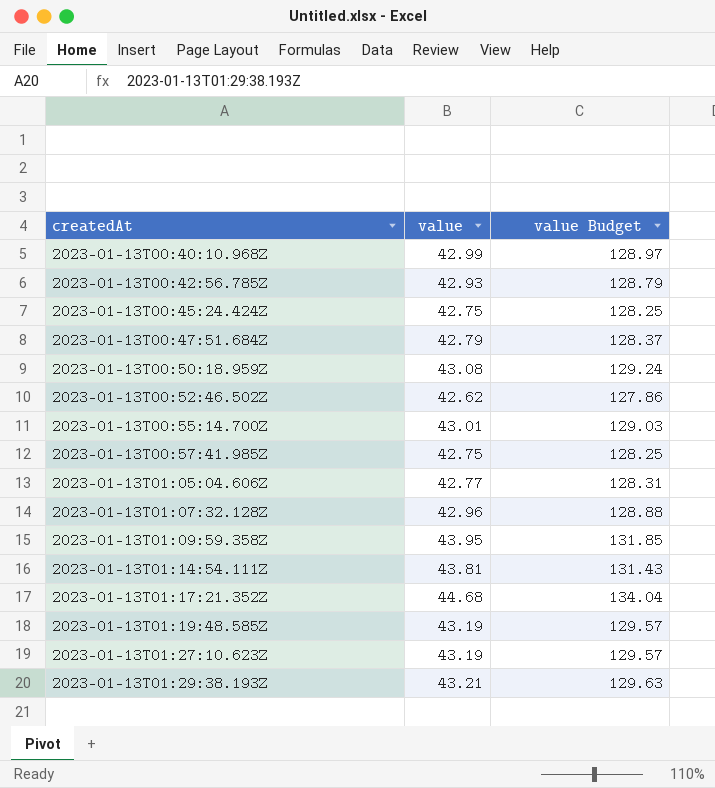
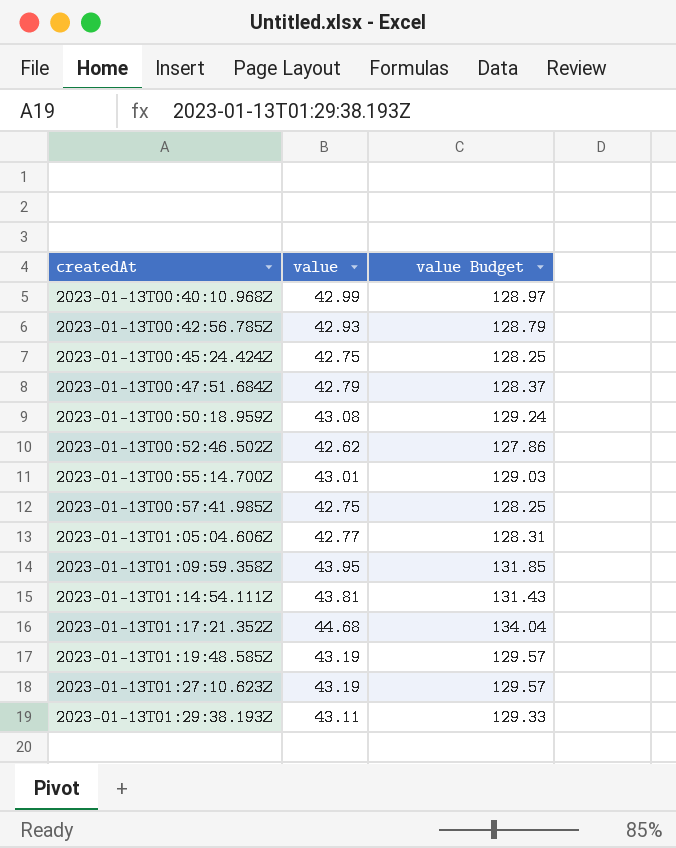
row 2023-01-13T01:07:32.128Z: 42.96 | 128.88 -> none
2023-01-13T01:29:38.193Z | value: 43.21 -> 43.11
2023-01-13T01:29:38.193Z | value Budget: 129.63 -> 129.33

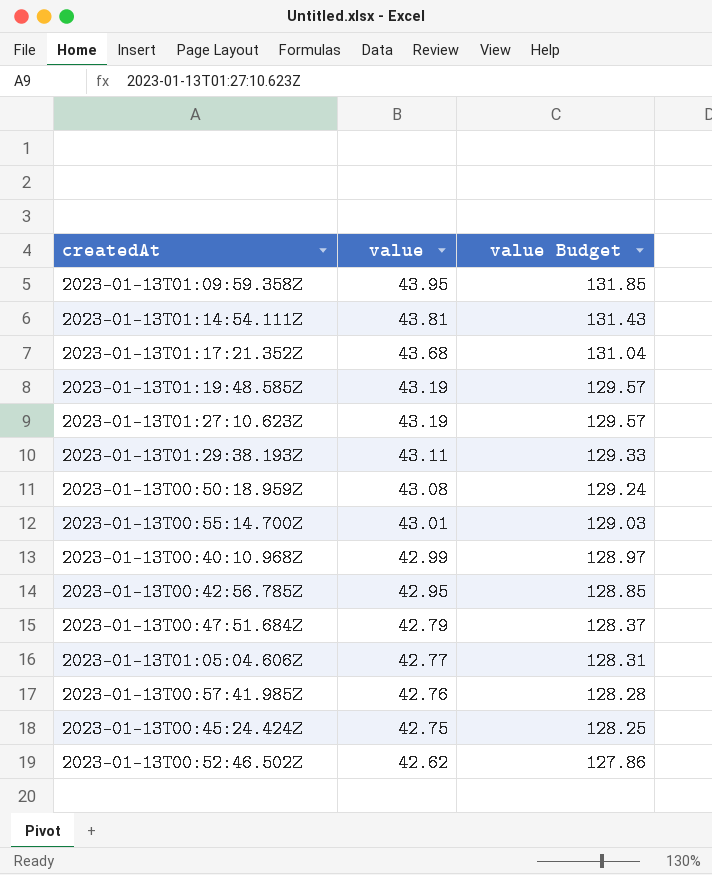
row order: createdAt ascending -> value descending
2023-01-13T01:17:21.352Z | value: 44.68 -> 43.68
2023-01-13T01:17:21.352Z | value Budget: 134.04 -> 131.04
2023-01-13T00:42:56.785Z | value: 42.93 -> 42.95
2023-01-13T00:42:56.785Z | value Budget: 128.79 -> 128.85
2023-01-13T00:57:41.985Z | value: 42.75 -> 42.76
2023-01-13T00:57:41.985Z | value Budget: 128.25 -> 128.28

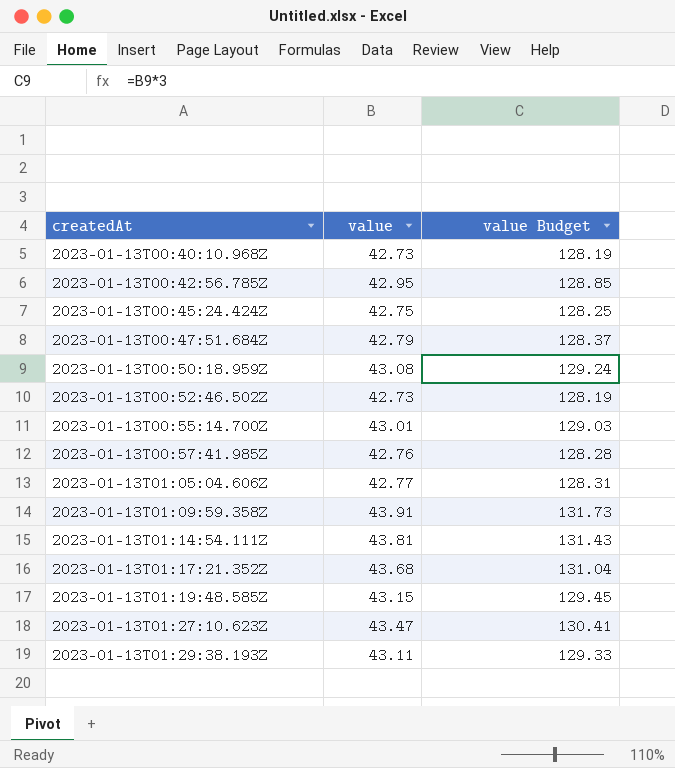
row order: value descending -> createdAt ascending
2023-01-13T00:40:10.968Z | value: 42.99 -> 42.73
2023-01-13T00:40:10.968Z | value Budget: 128.97 -> 128.19
2023-01-13T00:52:46.502Z | value: 42.62 -> 42.73
2023-01-13T00:52:46.502Z | value Budget: 127.86 -> 128.19
2023-01-13T01:09:59.358Z | value: 43.95 -> 43.91
2023-01-13T01:09:59.358Z | value Budget: 131.85 -> 131.73
2023-01-13T01:19:48.585Z | value: 43.19 -> 43.15
2023-01-13T01:19:48.585Z | value Budget: 129.57 -> 129.45
2023-01-13T01:27:10.623Z | value: 43.19 -> 43.47
2023-01-13T01:27:10.623Z | value Budget: 129.57 -> 130.41

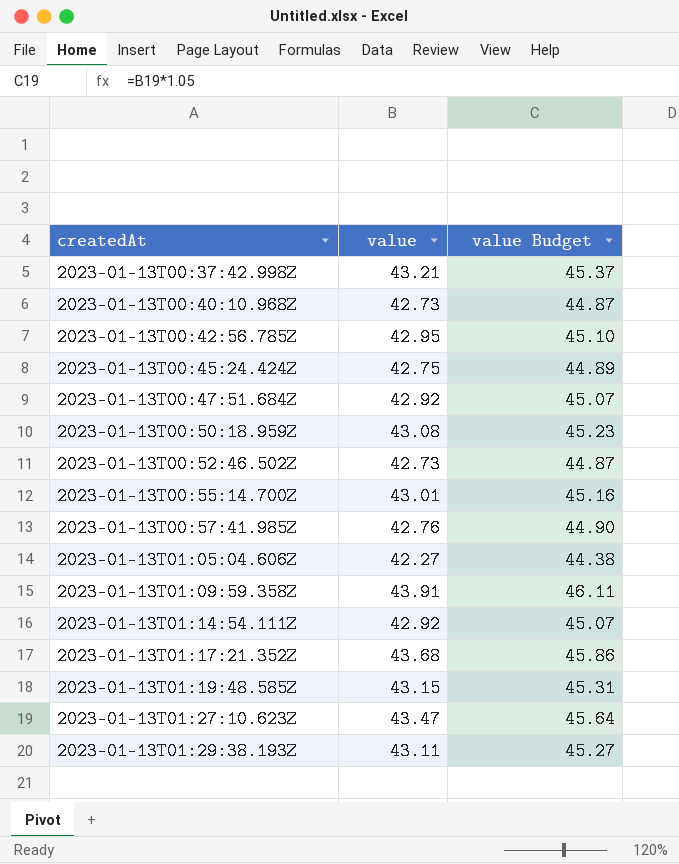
column value Budget | formula: [value] * 3 -> [value] * 1.05
row 2023-01-13T00:37:42.998Z: none -> 43.21 | 45.37
2023-01-13T00:47:51.684Z | value: 42.79 -> 42.92
2023-01-13T01:05:04.606Z | value: 42.77 -> 42.27
2023-01-13T01:14:54.111Z | value: 43.81 -> 42.92

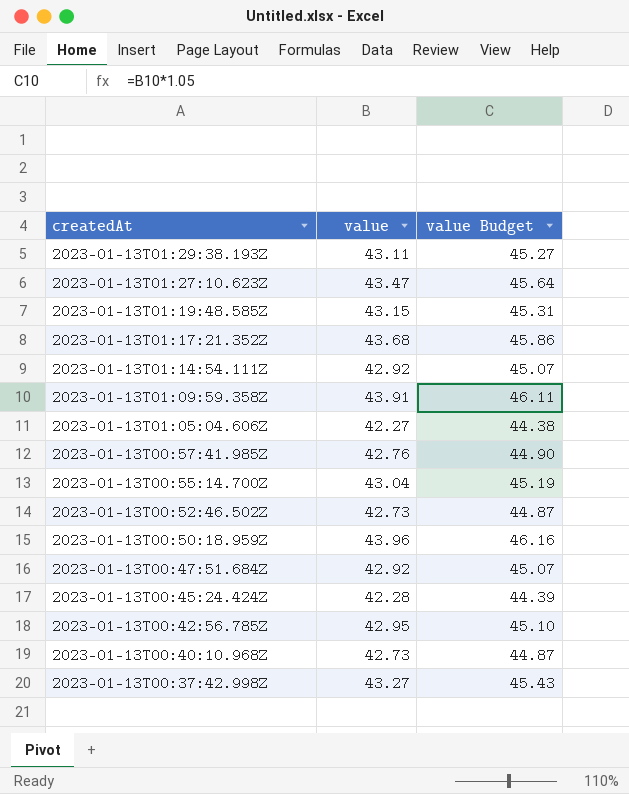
row order: createdAt ascending -> createdAt descending
2023-01-13T00:55:14.700Z | value: 43.01 -> 43.04
2023-01-13T00:55:14.700Z | value Budget: 45.16 -> 45.19
2023-01-13T00:50:18.959Z | value: 43.08 -> 43.96
2023-01-13T00:50:18.959Z | value Budget: 45.23 -> 46.16
2023-01-13T00:45:24.424Z | value: 42.75 -> 42.28
2023-01-13T00:45:24.424Z | value Budget: 44.89 -> 44.39
2023-01-13T00:37:42.998Z | value: 43.21 -> 43.27
2023-01-13T00:37:42.998Z | value Budget: 45.37 -> 45.43

